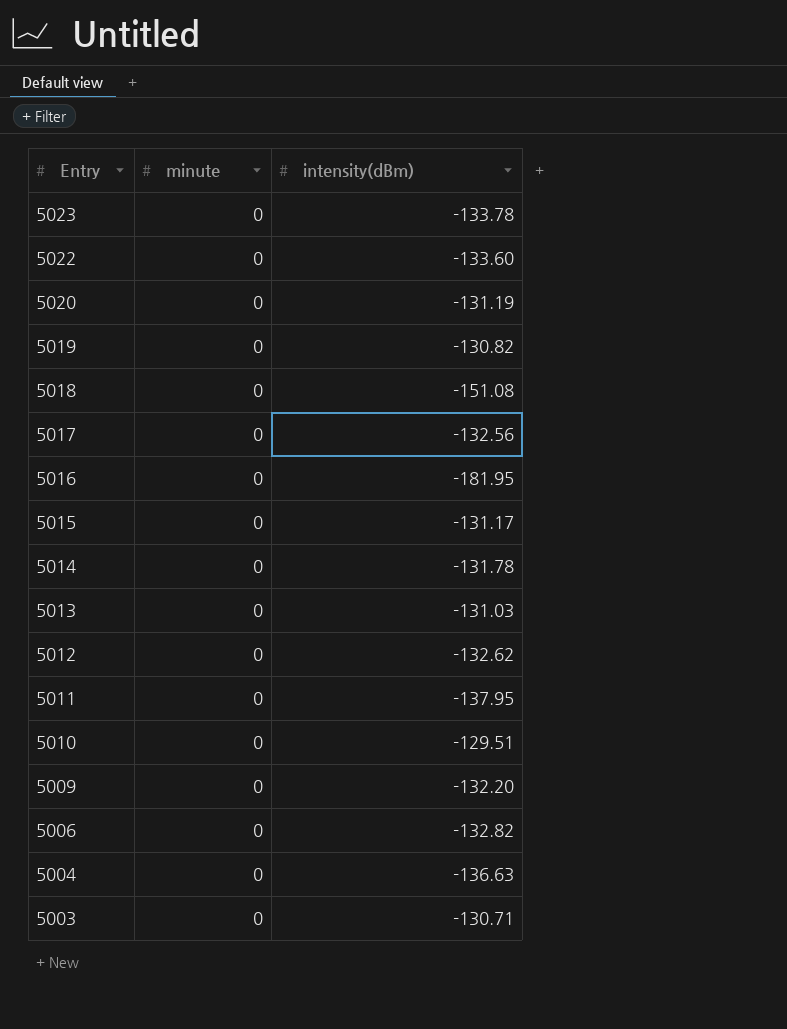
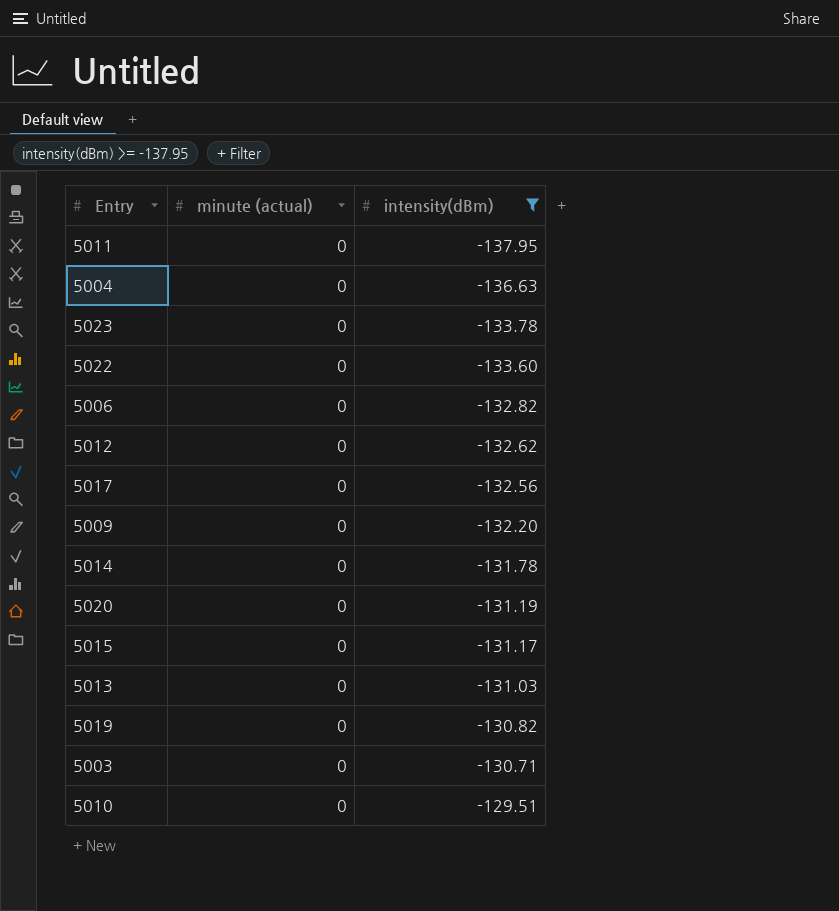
filter: none -> intensity(dBm) >= -137.95
row order: Entry descending -> intensity(dBm) ascending
column name: minute -> minute (actual)

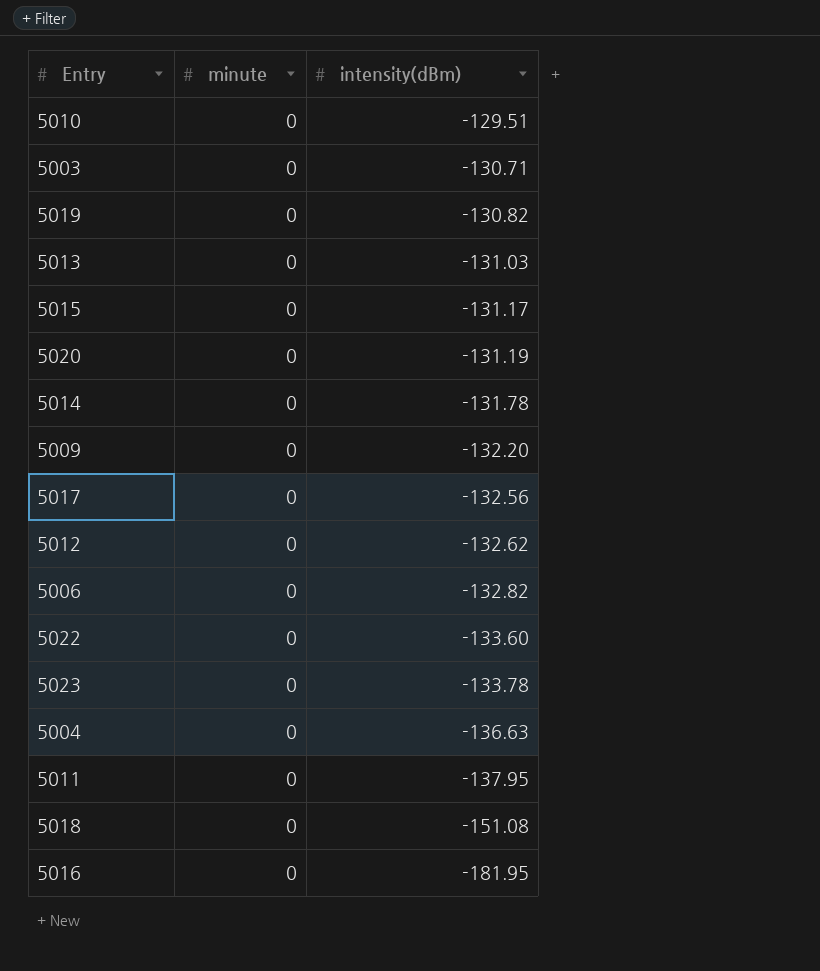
filter: intensity(dBm) >= -137.95 -> none
row order: intensity(dBm) ascending -> intensity(dBm) descending
column name: minute (actual) -> minute

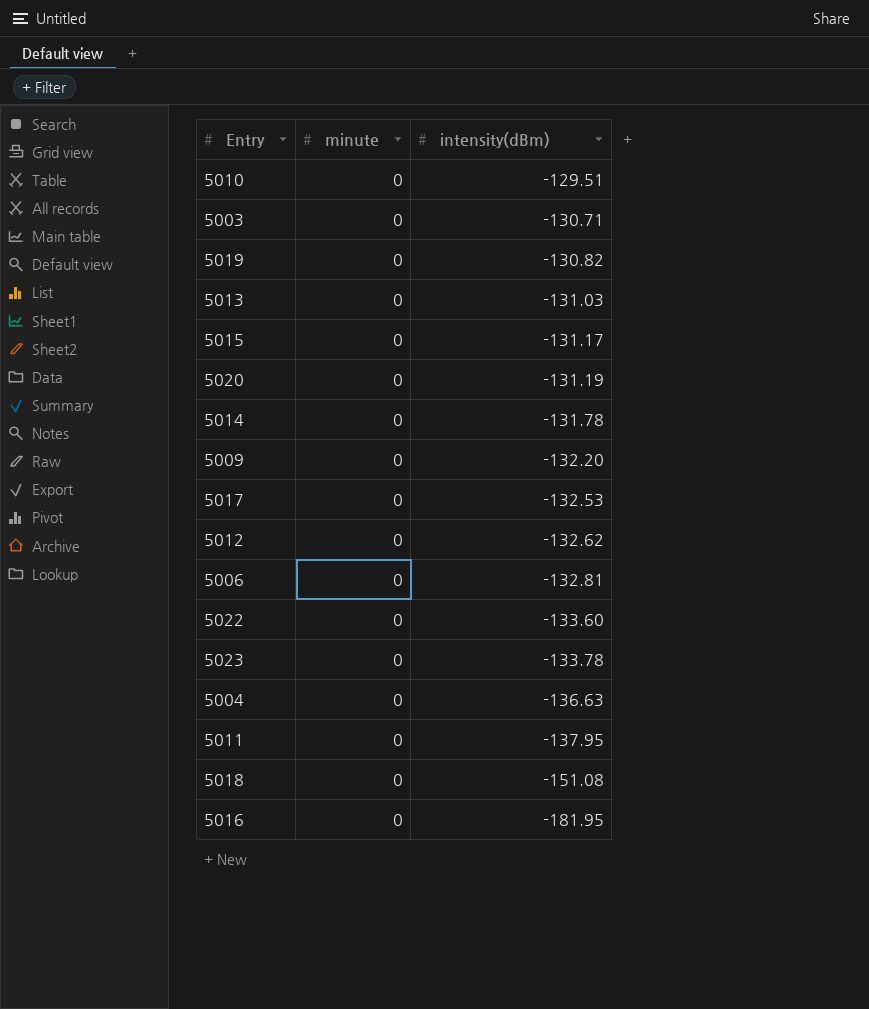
5017 | intensity(dBm): -132.56 -> -132.53
5006 | intensity(dBm): -132.82 -> -132.81

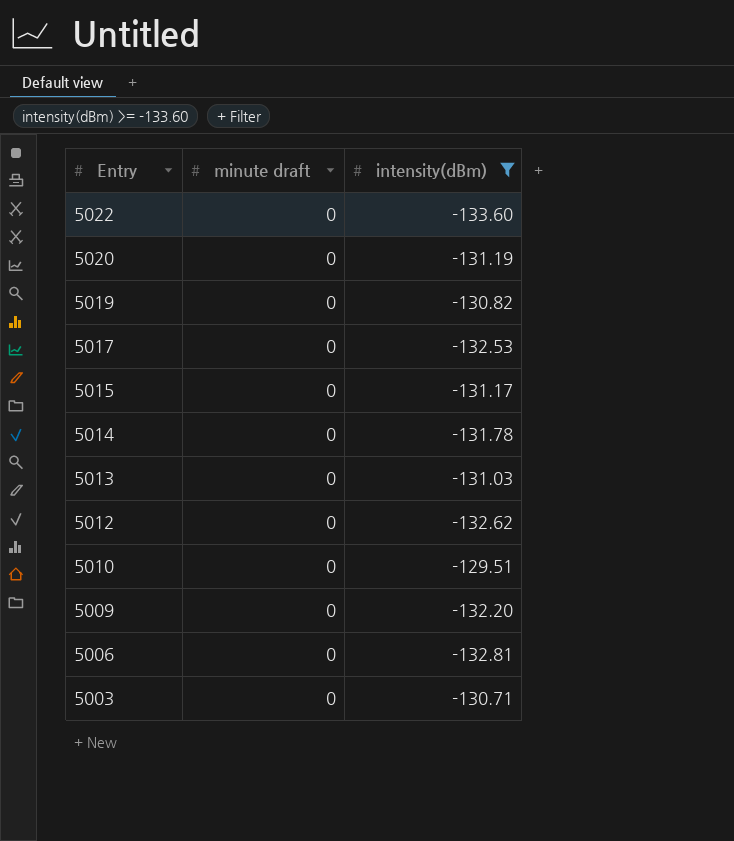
filter: none -> intensity(dBm) >= -133.60
row order: intensity(dBm) descending -> Entry descending
column name: minute -> minute draft

